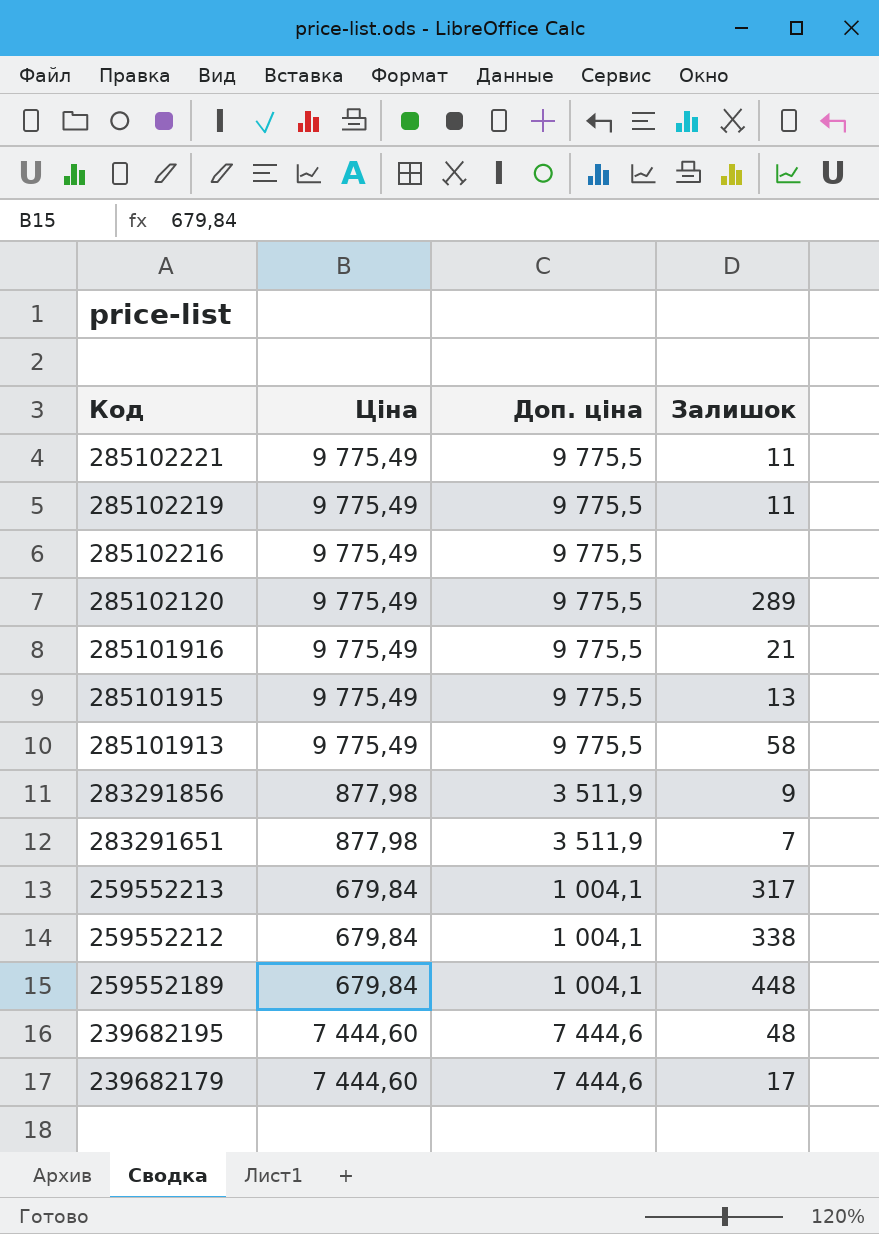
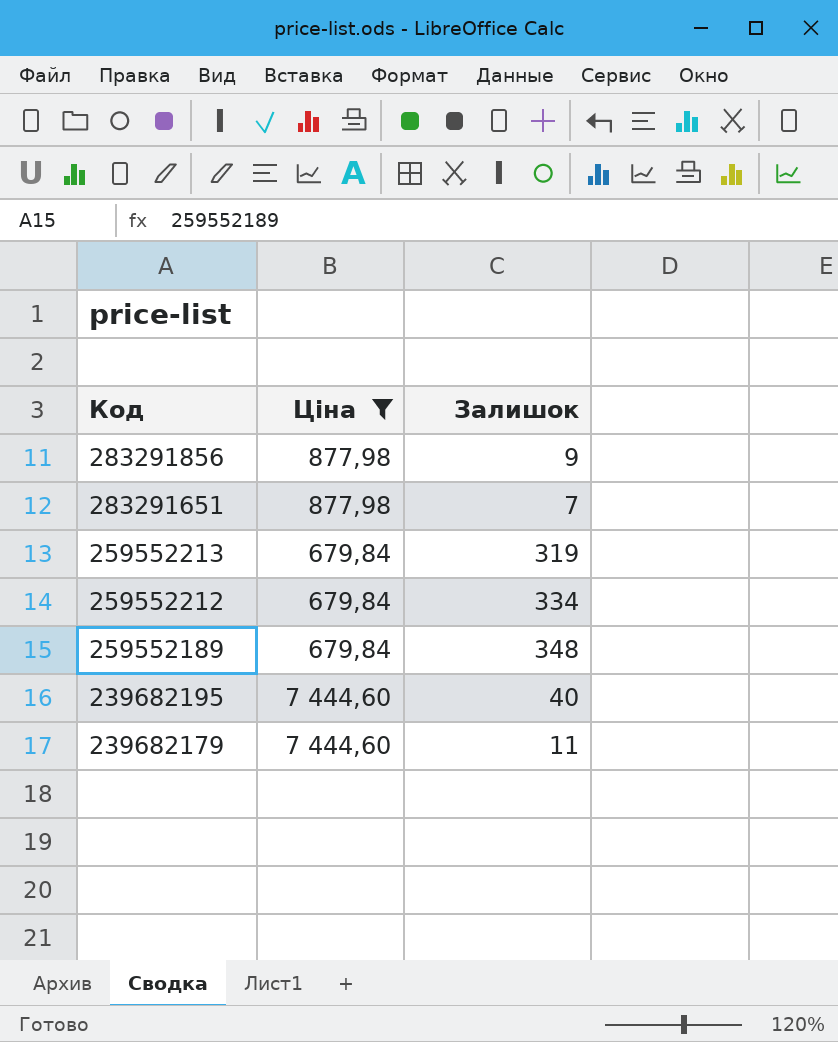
filter: none -> Ціна != 9 775,49
column Доп. ціна | position: 3 -> none
259552213 | Залишок: 317 -> 319
259552212 | Залишок: 338 -> 334
259552189 | Залишок: 448 -> 348
239682195 | Залишок: 48 -> 40
239682179 | Залишок: 17 -> 11

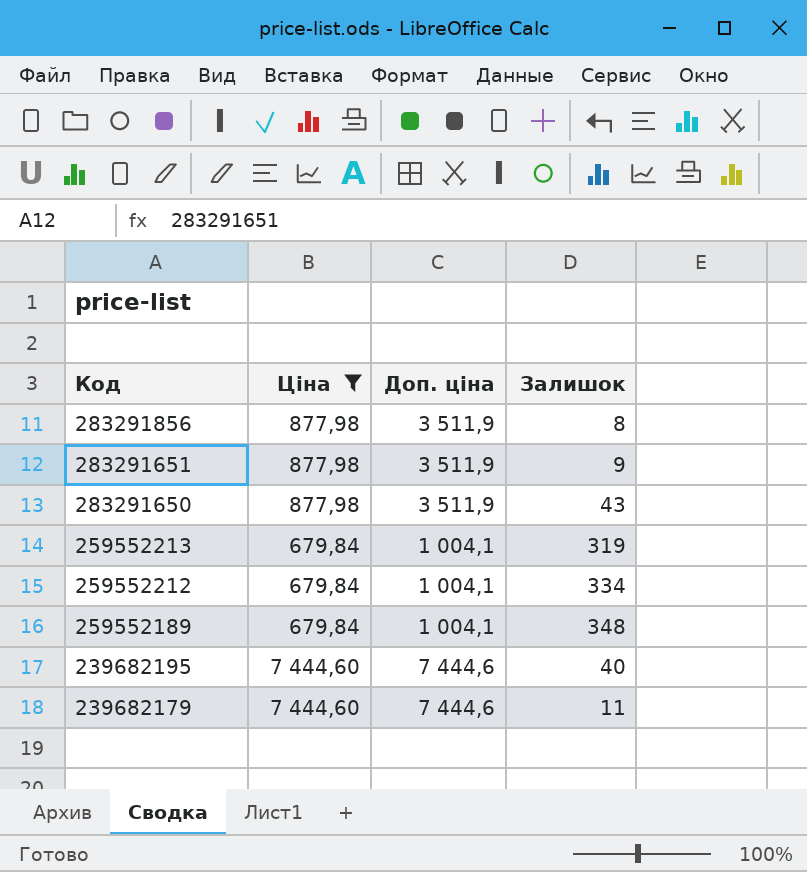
column Доп. ціна | position: none -> 3
283291856 | Залишок: 9 -> 8
283291651 | Залишок: 7 -> 9
row 283291650: none -> 877,98 | 3 511,9 | 43

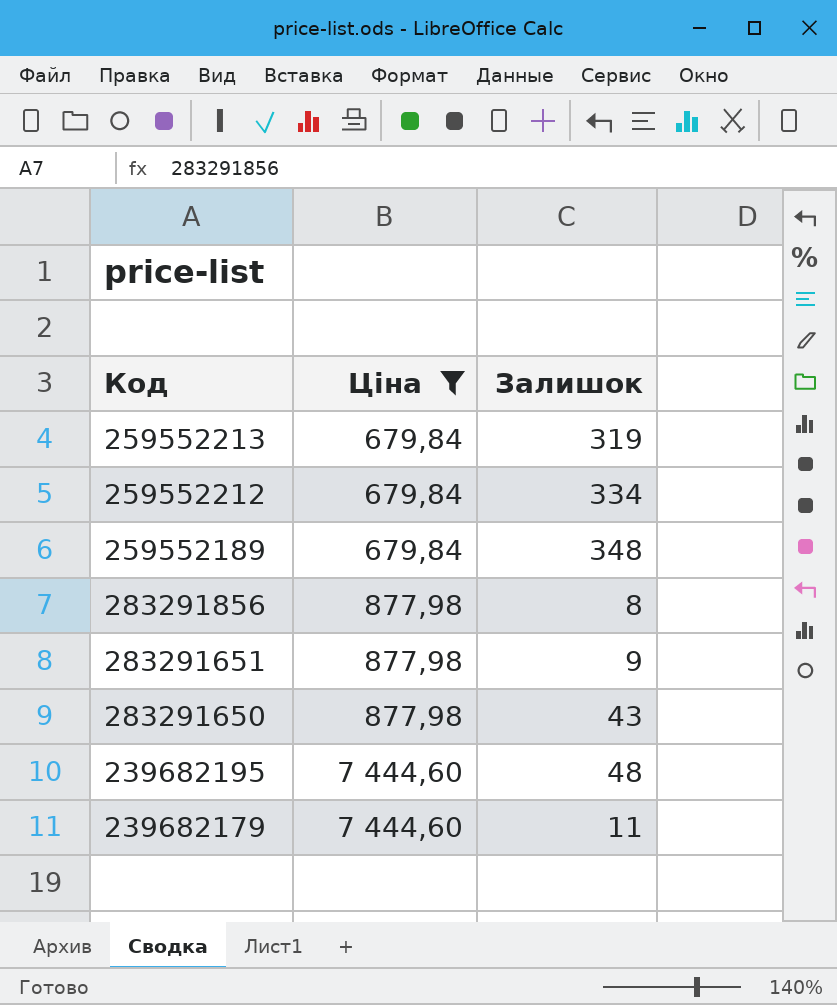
row order: Код descending -> Ціна ascending
column Доп. ціна | position: 3 -> none
239682195 | Залишок: 40 -> 48

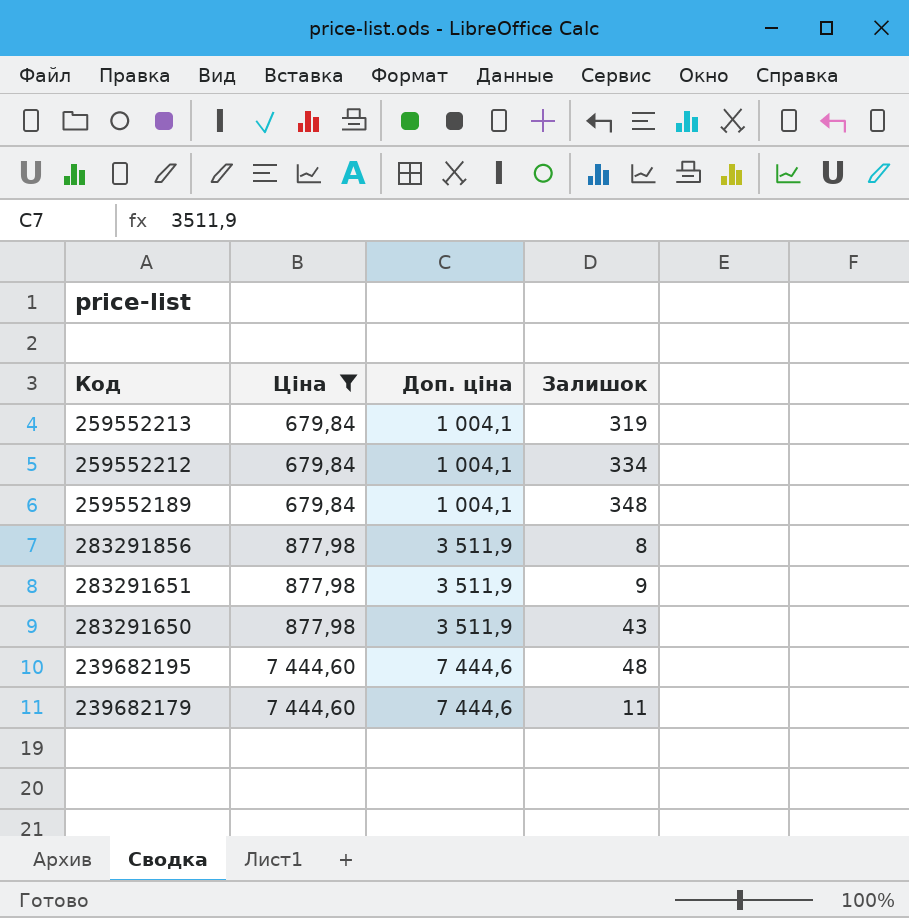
column Доп. ціна | position: none -> 3

